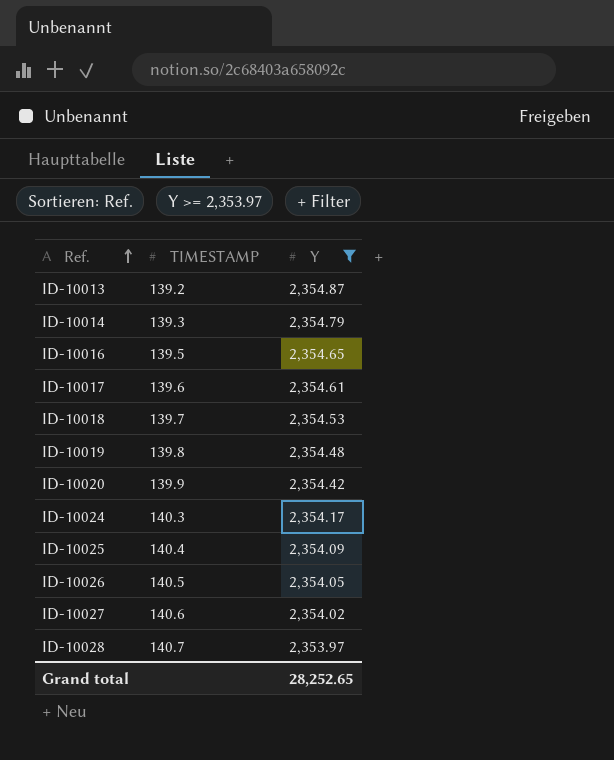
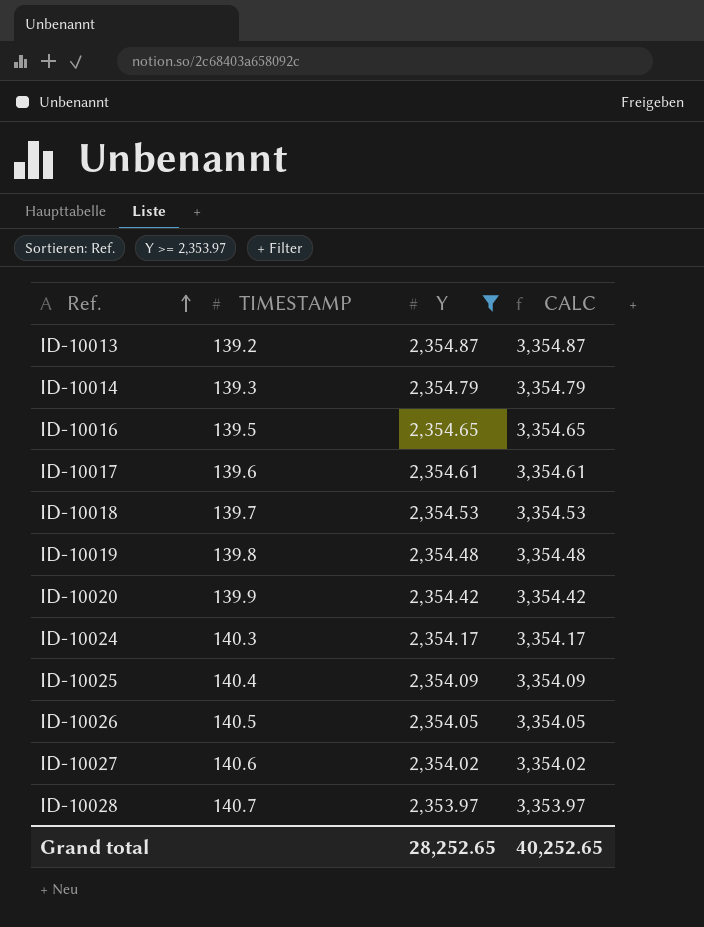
column CALC | formula: none -> [Y] + 1000

